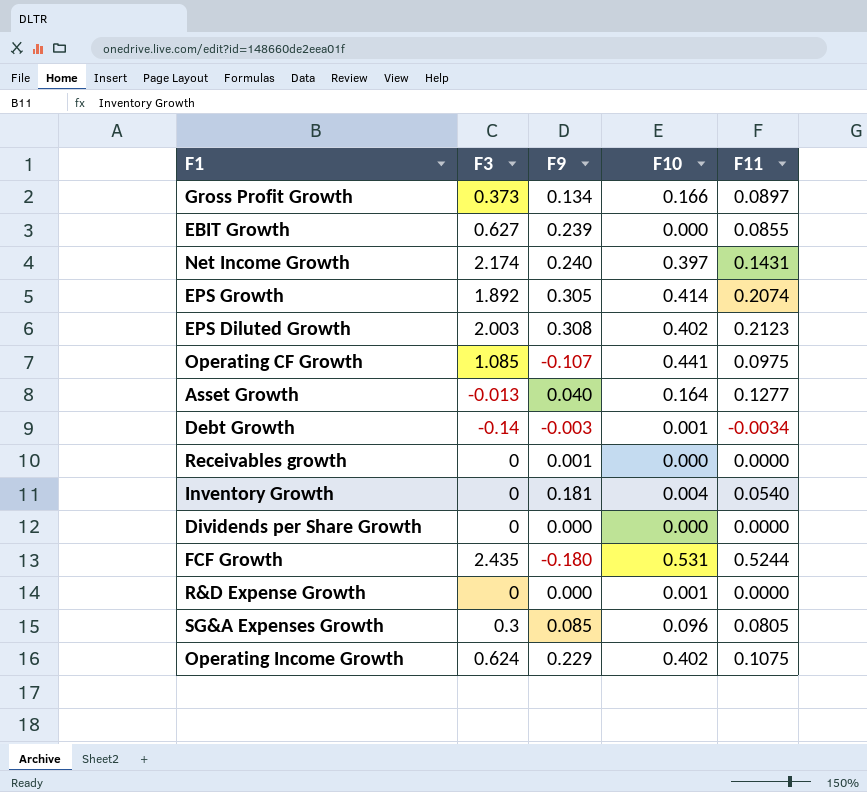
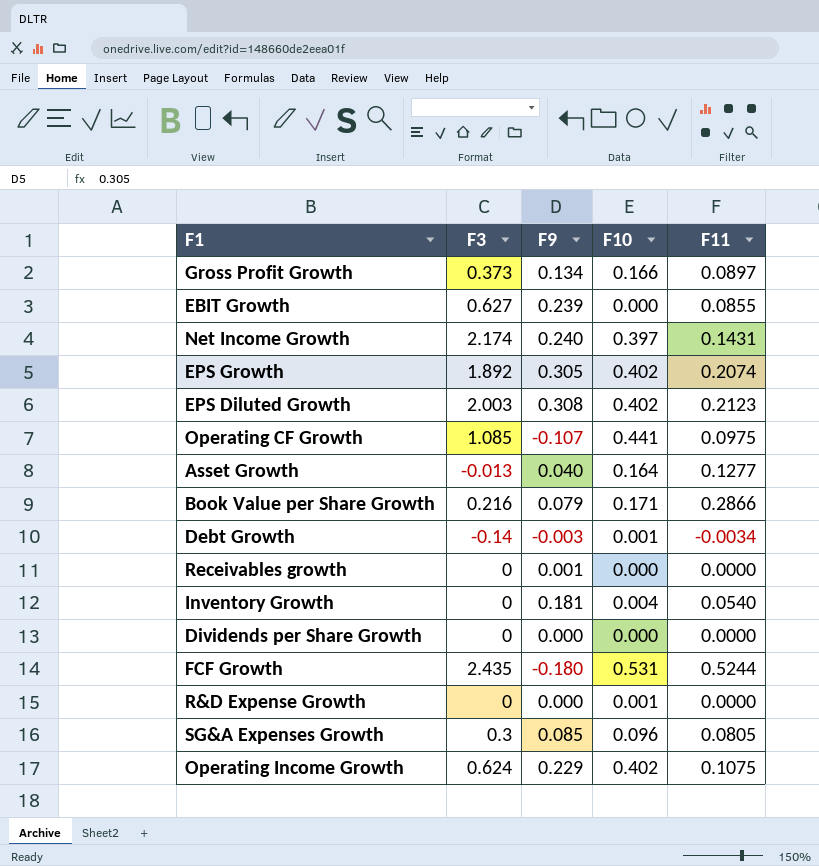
EPS Growth | F10: 0.414 -> 0.402
row Book Value per Share Growth: none -> 0.216 | 0.079 | 0.171 | 0.2866

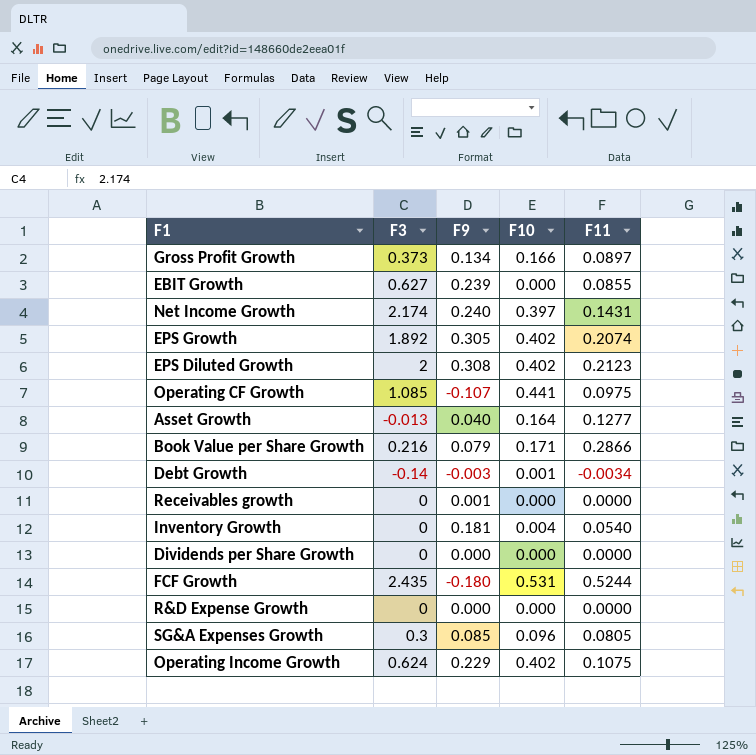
EPS Diluted Growth | F3: 2.003 -> 2
R&D Expense Growth | F10: 0.001 -> 0.000

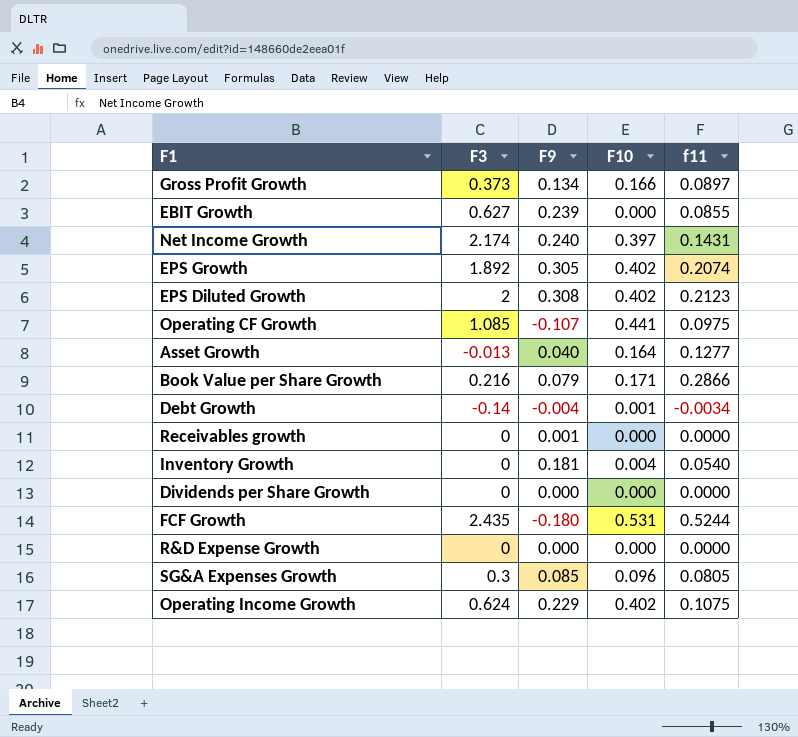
column name: F11 -> f11
Debt Growth | F9: -0.003 -> -0.004

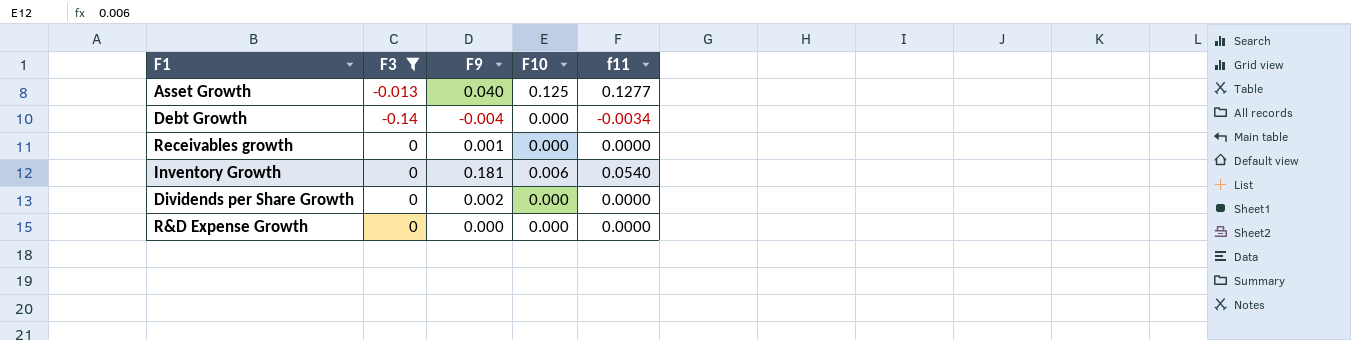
filter: none -> F3 <= 0
Asset Growth | F10: 0.164 -> 0.125
Debt Growth | F10: 0.001 -> 0.000
Inventory Growth | F10: 0.004 -> 0.006
Dividends per Share Growth | F9: 0.000 -> 0.002

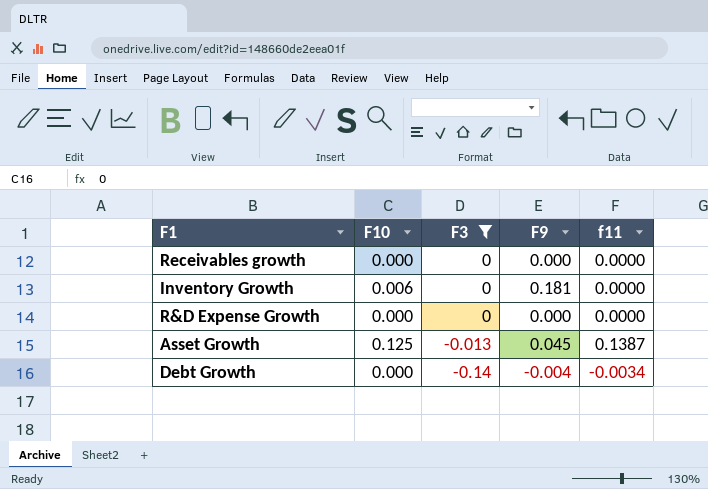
row order: none -> F3 descending
column F10 | position: 4 -> 2
row Dividends per Share Growth: 0 | 0.002 | 0.000 | 0.0000 -> none
Receivables growth | F9: 0.001 -> 0.000
Inventory Growth | f11: 0.0540 -> 0.0000
Asset Growth | F9: 0.040 -> 0.045
Asset Growth | f11: 0.1277 -> 0.1387

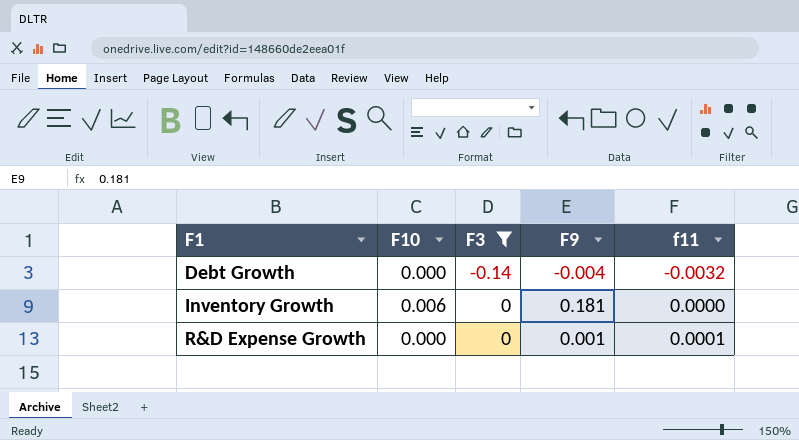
row order: F3 descending -> F1 ascending
row Receivables growth: 0.000 | 0 | 0.000 | 0.0000 -> none
row Asset Growth: 0.125 | -0.013 | 0.045 | 0.1387 -> none
Debt Growth | f11: -0.0034 -> -0.0032
R&D Expense Growth | F9: 0.000 -> 0.001
R&D Expense Growth | f11: 0.0000 -> 0.0001

